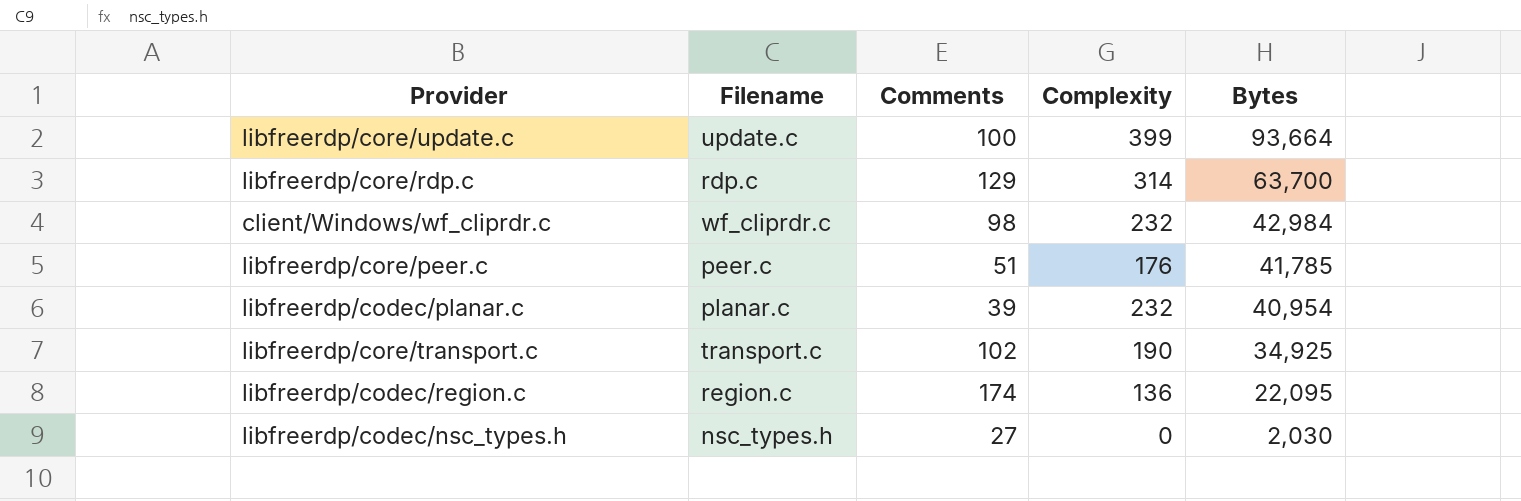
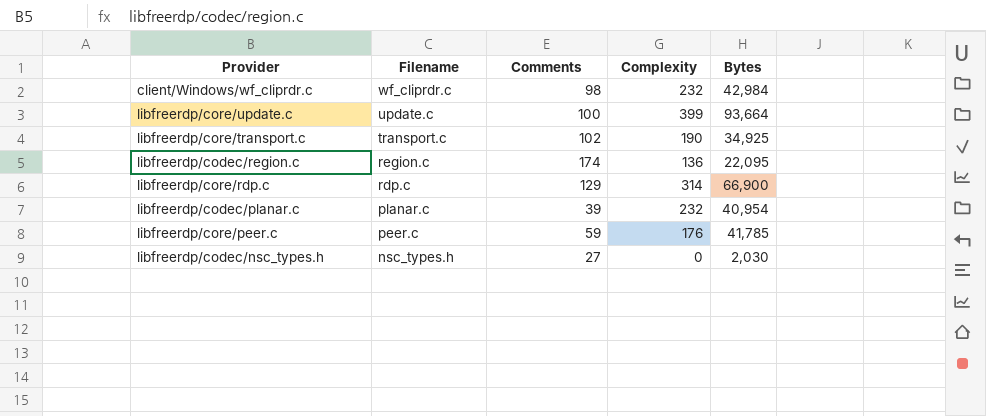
row order: Bytes descending -> Filename descending
libfreerdp/core/rdp.c | Bytes: 63,700 -> 66,900
libfreerdp/core/peer.c | Comments: 51 -> 59

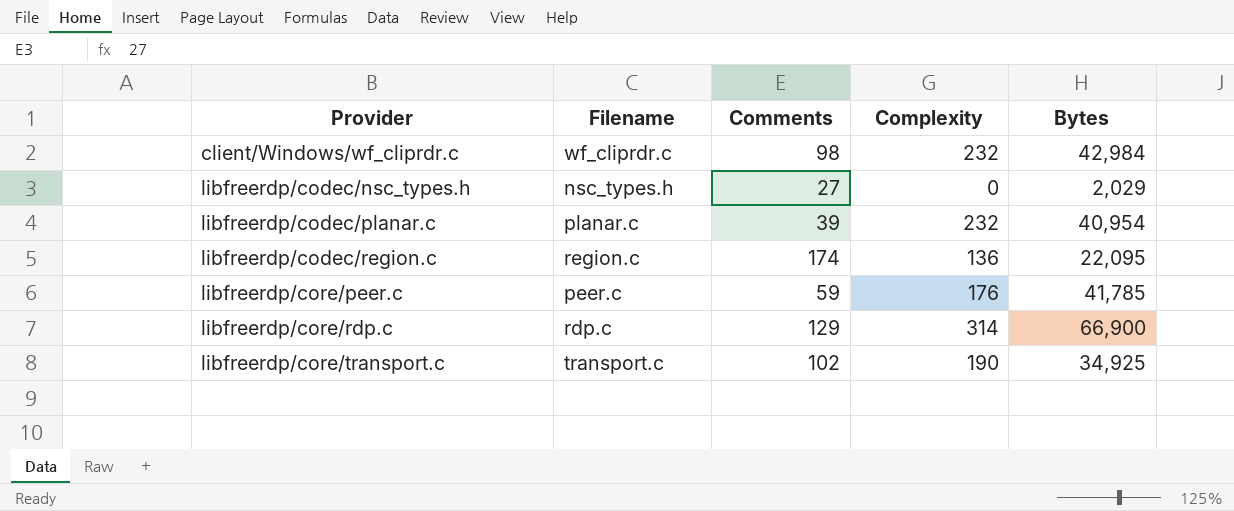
row order: Filename descending -> Provider ascending
row libfreerdp/core/update.c: update.c | 100 | 399 | 93,664 -> none
libfreerdp/codec/nsc_types.h | Bytes: 2,030 -> 2,029

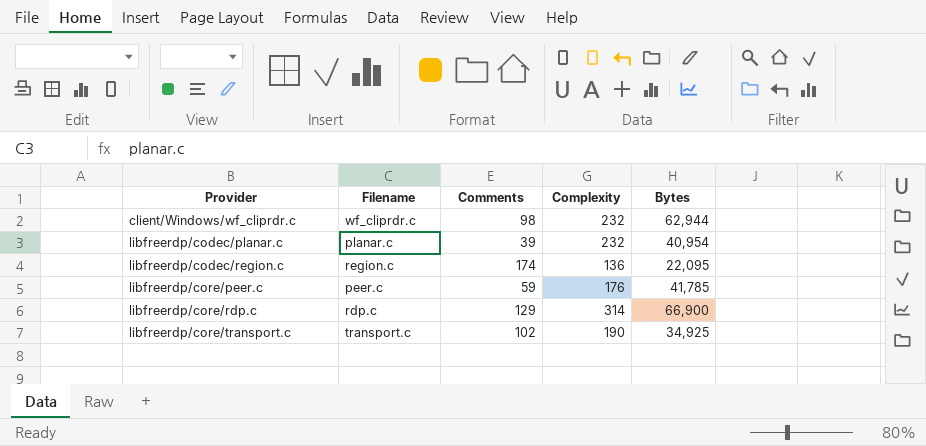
row libfreerdp/codec/nsc_types.h: nsc_types.h | 27 | 0 | 2,029 -> none
client/Windows/wf_cliprdr.c | Bytes: 42,984 -> 62,944

